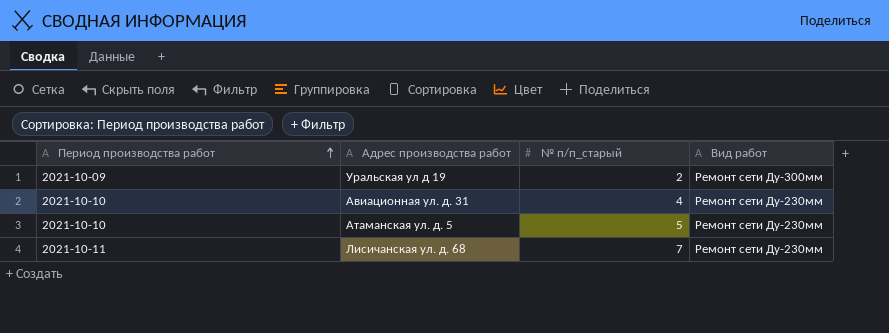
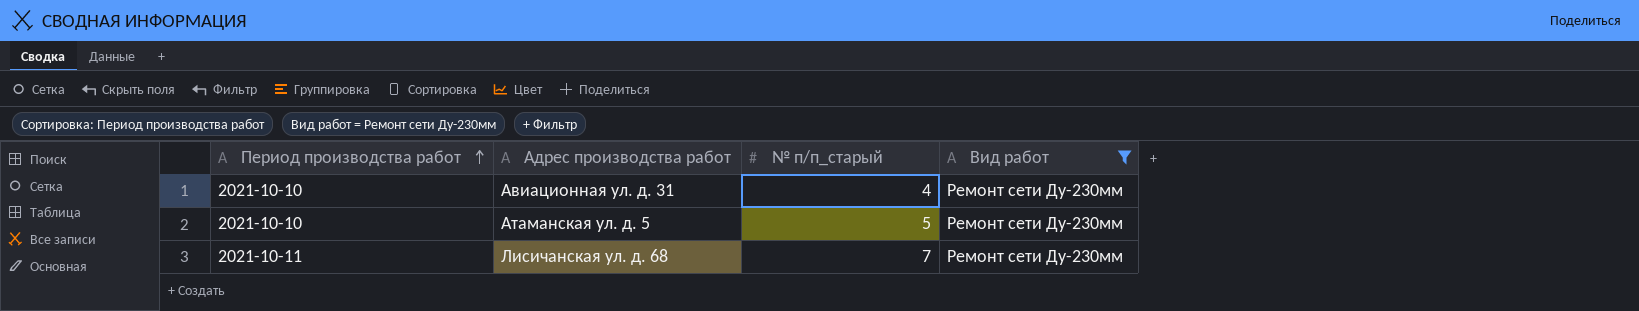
filter: none -> Вид работ = Ремонт сети Ду-230мм

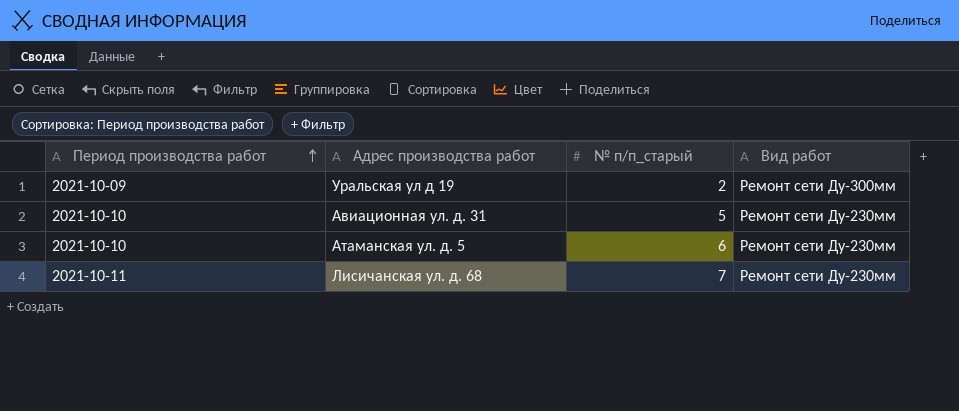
filter: Вид работ = Ремонт сети Ду-230мм -> none
Авиационная ул. д. 31 | № п/п_старый: 4 -> 5
Атаманская ул. д. 5 | № п/п_старый: 5 -> 6

